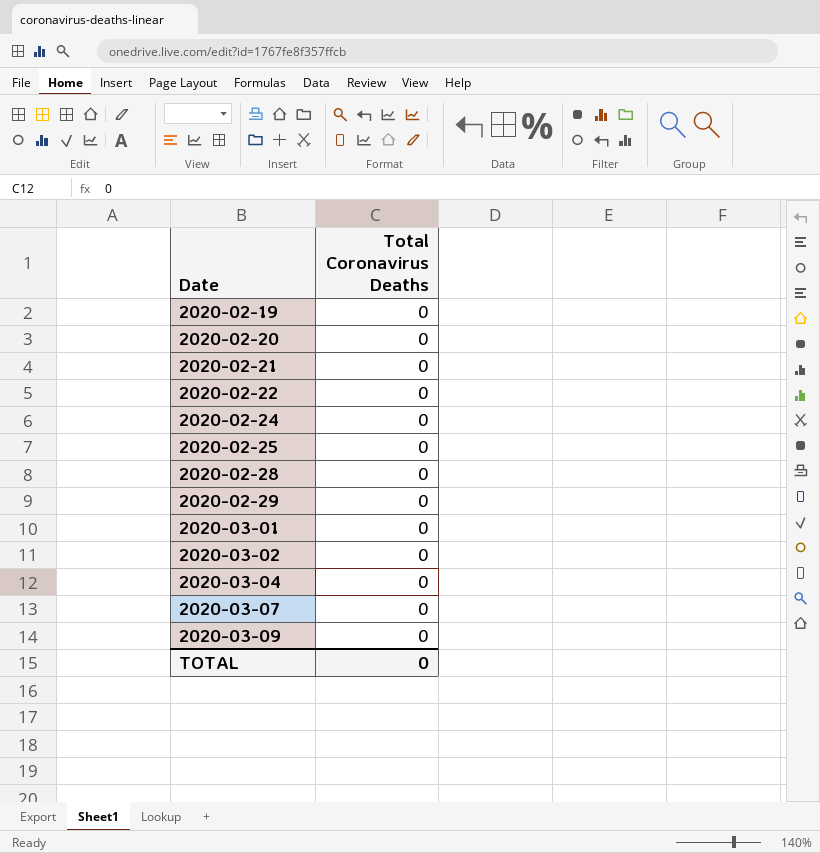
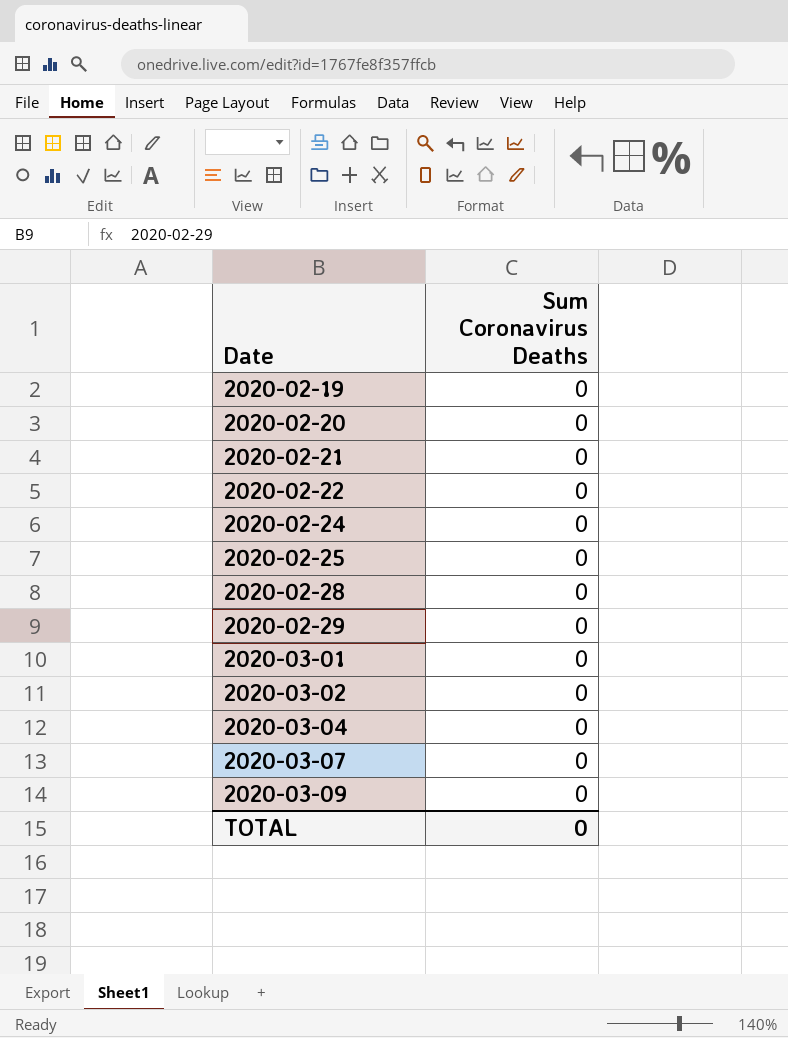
column name: Total Coronavirus Deaths -> Sum Coronavirus Deaths

